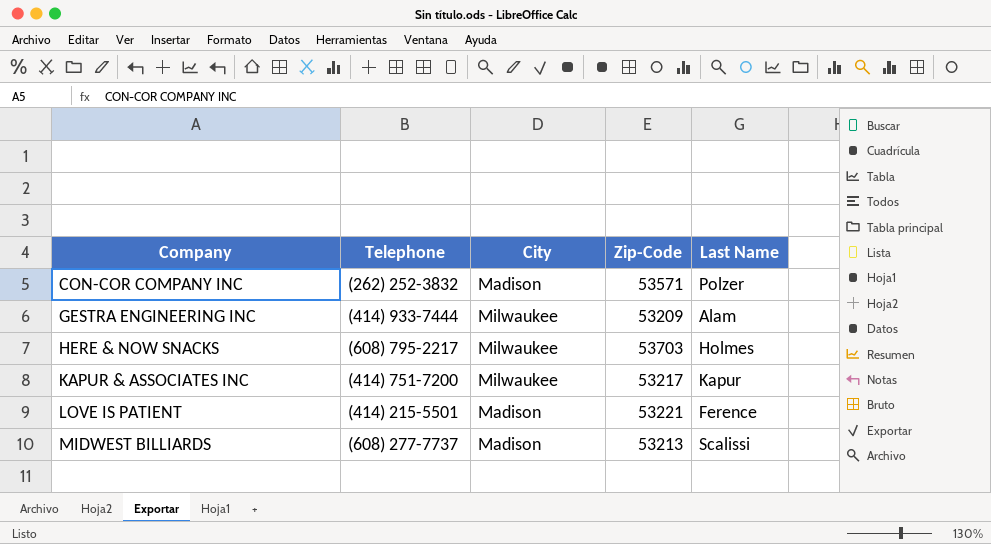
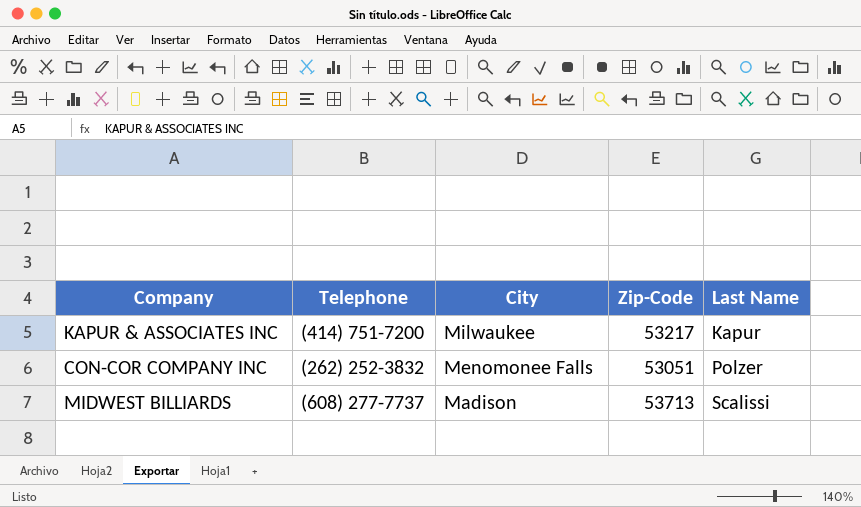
row order: Company ascending -> City descending
row GESTRA ENGINEERING INC: (414) 933-7444 | Milwaukee | 53209 | Alam -> none
row HERE & NOW SNACKS: (608) 795-2217 | Milwaukee | 53703 | Holmes -> none
row LOVE IS PATIENT: (414) 215-5501 | Madison | 53221 | Ference -> none
CON-COR COMPANY INC | City: Madison -> Menomonee Falls
CON-COR COMPANY INC | Zip-Code: 53571 -> 53051
MIDWEST BILLIARDS | Zip-Code: 53213 -> 53713

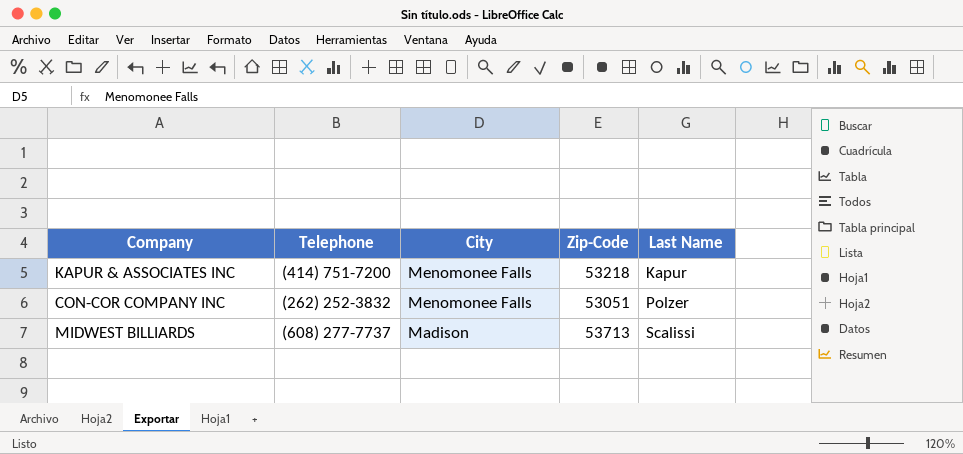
KAPUR & ASSOCIATES INC | City: Milwaukee -> Menomonee Falls
KAPUR & ASSOCIATES INC | Zip-Code: 53217 -> 53218

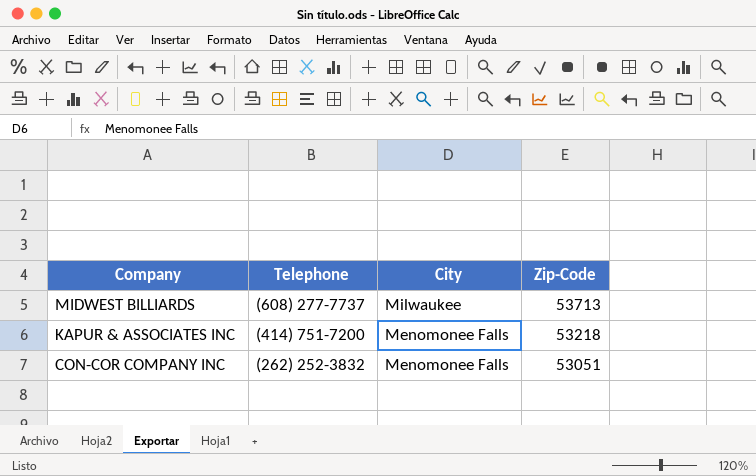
row order: City descending -> Company descending
column Last Name | position: 5 -> none
MIDWEST BILLIARDS | City: Madison -> Milwaukee

